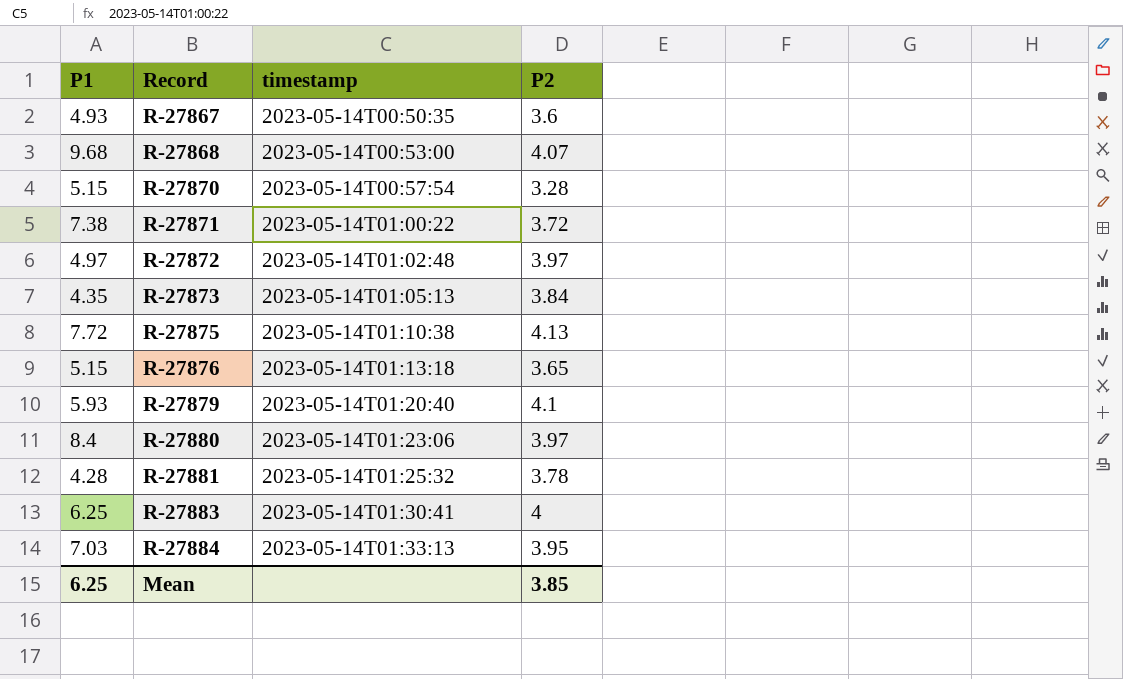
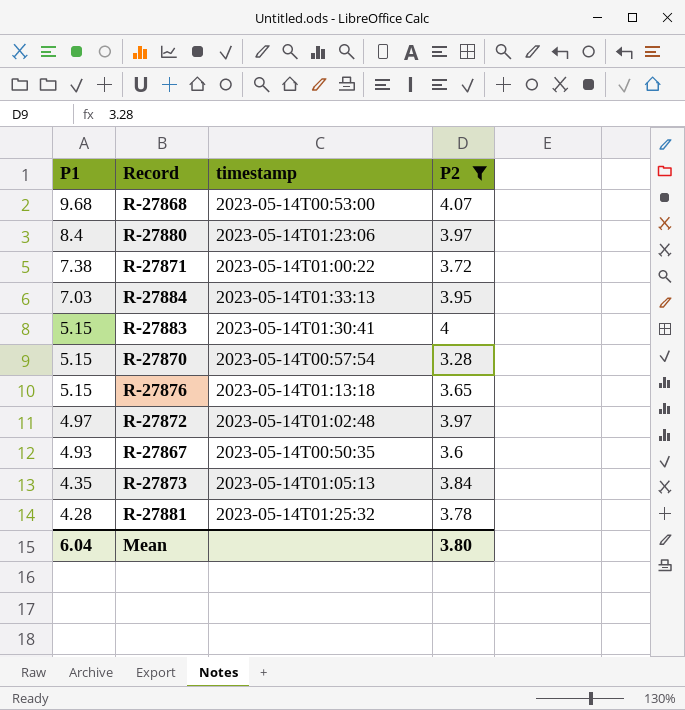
filter: none -> P2 <= 4.07
row order: Record ascending -> P1 descending
R-27883 | P1: 6.25 -> 5.15
Mean | P1: 6.25 -> 6.04
Mean | P2: 3.85 -> 3.80

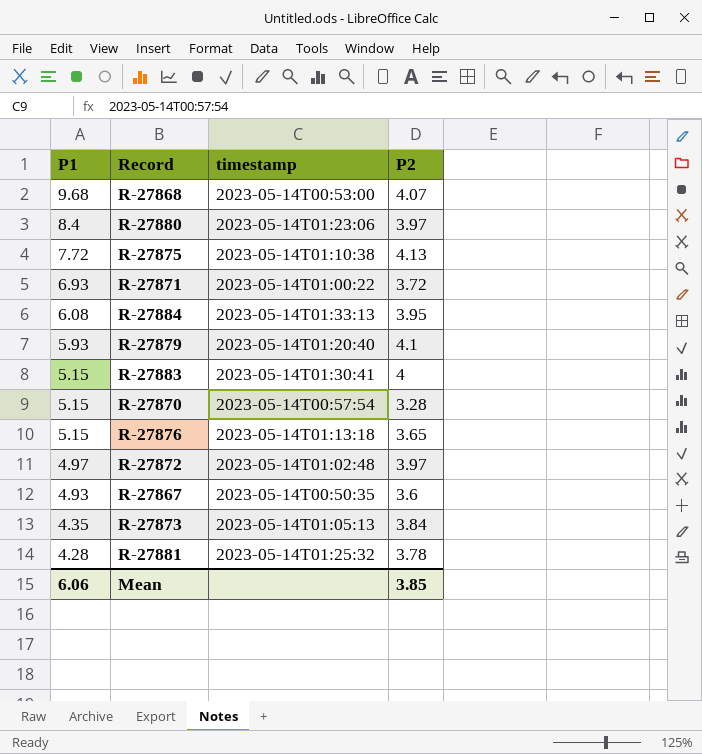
filter: P2 <= 4.07 -> none
R-27871 | P1: 7.38 -> 6.93
R-27884 | P1: 7.03 -> 6.08
Mean | P1: 6.04 -> 6.06
Mean | P2: 3.80 -> 3.85

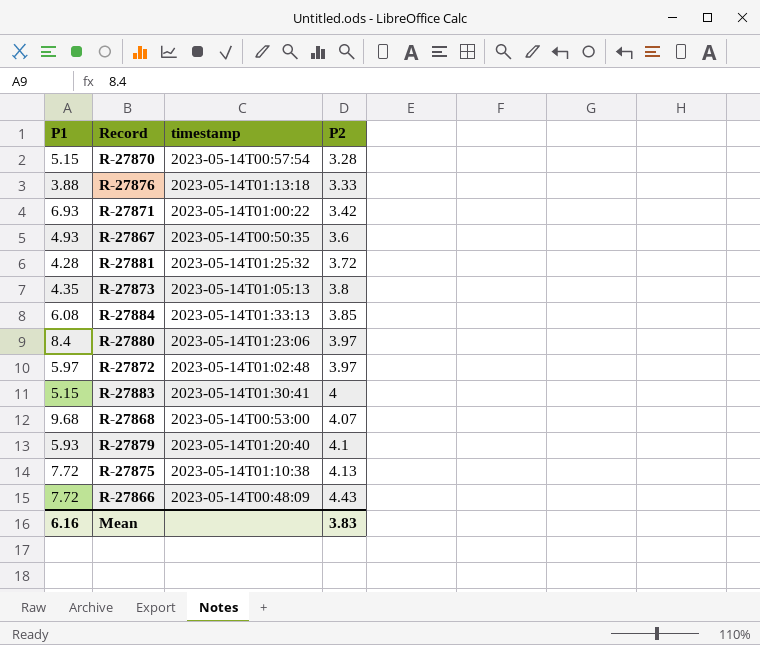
row order: P1 descending -> P2 ascending
R-27876 | P1: 5.15 -> 3.88
R-27876 | P2: 3.65 -> 3.33
R-27871 | P2: 3.72 -> 3.42
R-27881 | P2: 3.78 -> 3.72
R-27873 | P2: 3.84 -> 3.8
R-27884 | P2: 3.95 -> 3.85
R-27872 | P1: 4.97 -> 5.97
row R-27866: none -> 7.72 | 2023-05-14T00:48:09 | 4.43
Mean | P1: 6.06 -> 6.16
Mean | P2: 3.85 -> 3.83

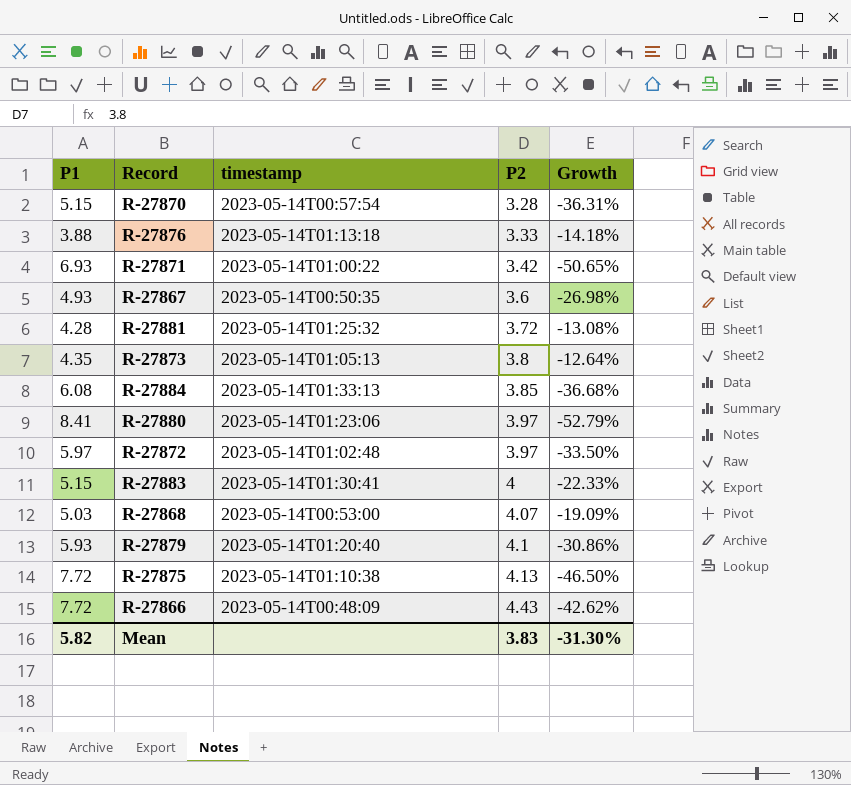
column Growth | formula: none -> ([P2] - [P1]) / [P1]
R-27880 | P1: 8.4 -> 8.41
R-27868 | P1: 9.68 -> 5.03
Mean | P1: 6.16 -> 5.82

